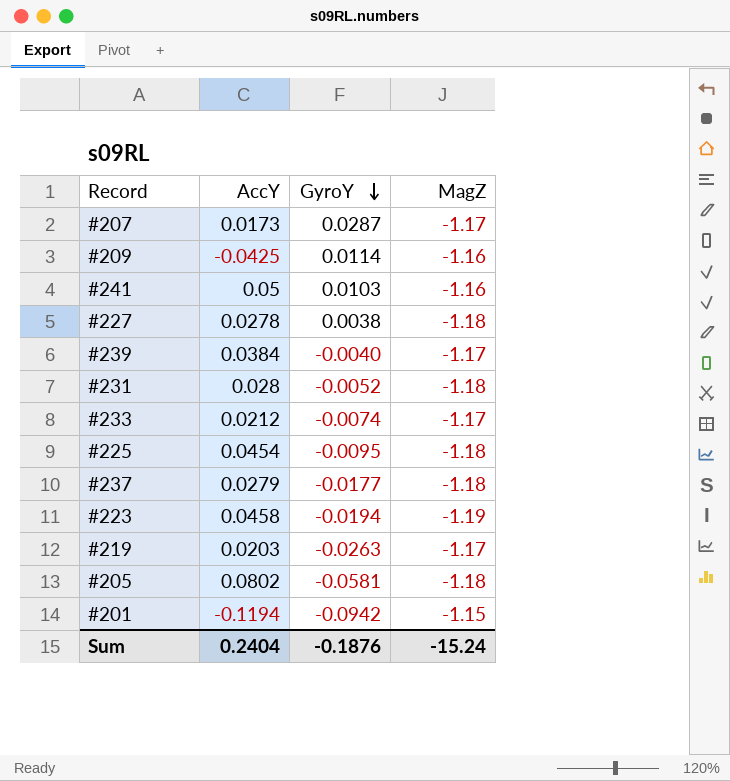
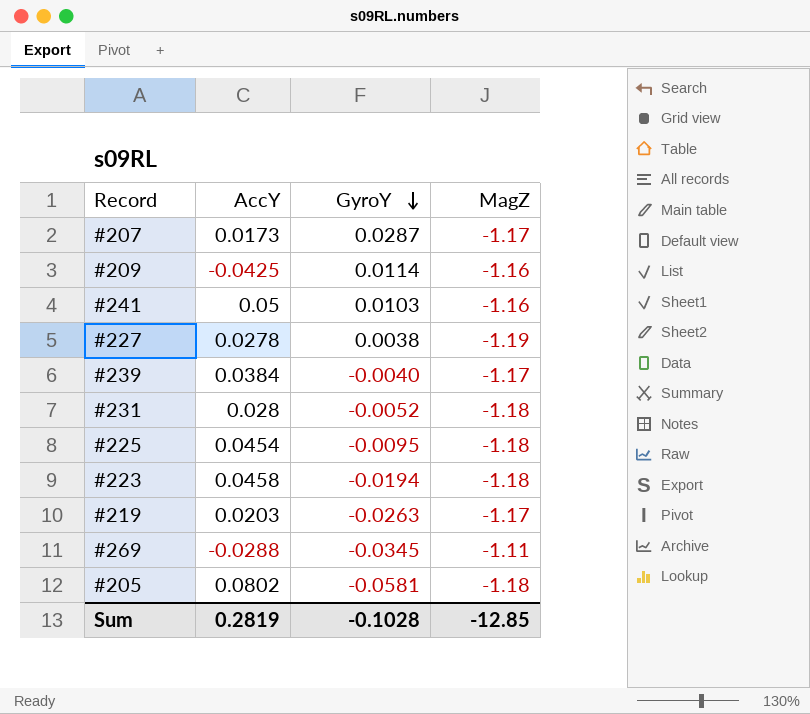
row #233: 0.0212 | -0.0074 | -1.17 -> none
row #237: 0.0279 | -0.0177 | -1.18 -> none
row #201: -0.1194 | -0.0942 | -1.15 -> none
#227 | MagZ: -1.18 -> -1.19
#223 | MagZ: -1.19 -> -1.18
row #269: none -> -0.0288 | -0.0345 | -1.11
Sum | AccY: 0.2404 -> 0.2819
Sum | GyroY: -0.1876 -> -0.1028
Sum | MagZ: -15.24 -> -12.85

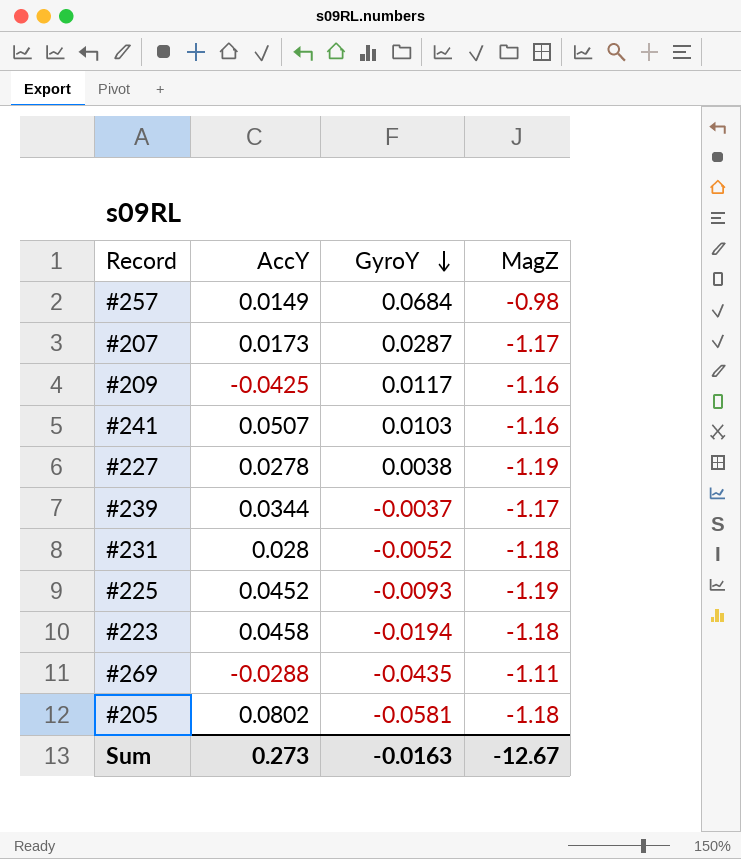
row #219: 0.0203 | -0.0263 | -1.17 -> none
row #257: none -> 0.0149 | 0.0684 | -0.98
#209 | GyroY: 0.0114 -> 0.0117
#241 | AccY: 0.05 -> 0.0507
#239 | AccY: 0.0384 -> 0.0344
#239 | GyroY: -0.0040 -> -0.0037
#225 | AccY: 0.0454 -> 0.0452
#225 | GyroY: -0.0095 -> -0.0093
#225 | MagZ: -1.18 -> -1.19
#269 | GyroY: -0.0345 -> -0.0435
Sum | AccY: 0.2819 -> 0.273
Sum | GyroY: -0.1028 -> -0.0163
Sum | MagZ: -12.85 -> -12.67

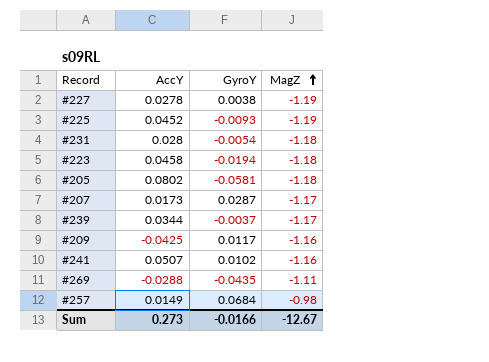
row order: GyroY descending -> MagZ ascending
#231 | GyroY: -0.0052 -> -0.0054
#241 | GyroY: 0.0103 -> 0.0102
Sum | GyroY: -0.0163 -> -0.0166

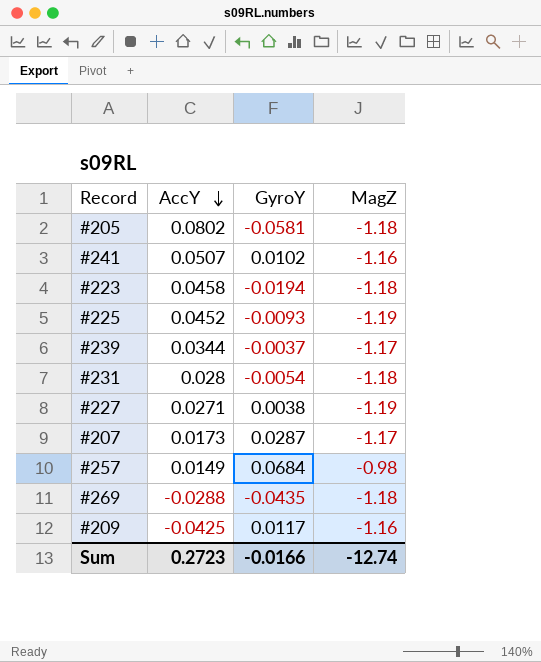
row order: MagZ ascending -> AccY descending
#227 | AccY: 0.0278 -> 0.0271
#269 | MagZ: -1.11 -> -1.18
Sum | AccY: 0.273 -> 0.2723
Sum | MagZ: -12.67 -> -12.74

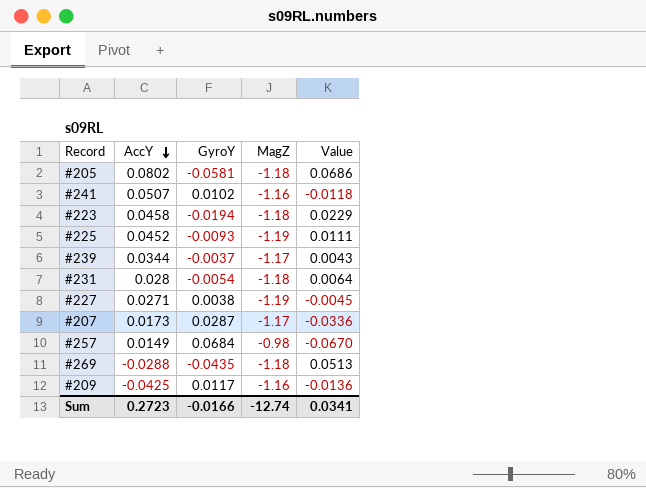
column Value | formula: none -> [GyroY] * [MagZ]

